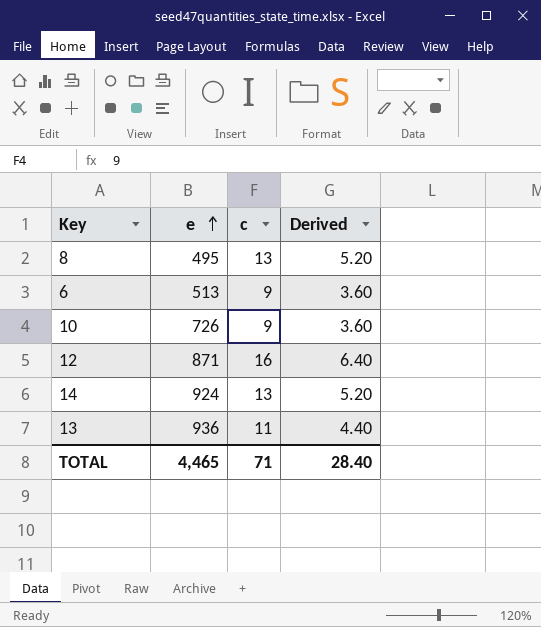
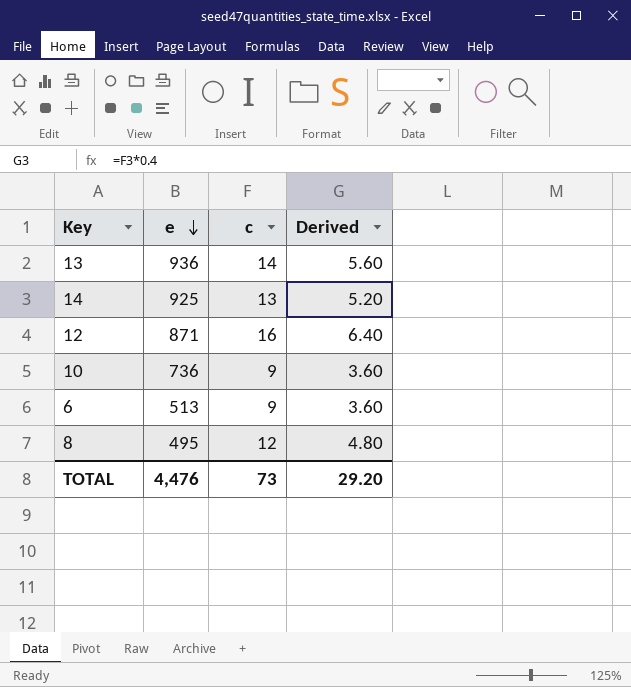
row order: e ascending -> e descending
13 | c: 11 -> 14
13 | Derived: 4.40 -> 5.60
14 | e: 924 -> 925
10 | e: 726 -> 736
8 | c: 13 -> 12
8 | Derived: 5.20 -> 4.80
TOTAL | e: 4,465 -> 4,476
TOTAL | c: 71 -> 73
TOTAL | Derived: 28.40 -> 29.20

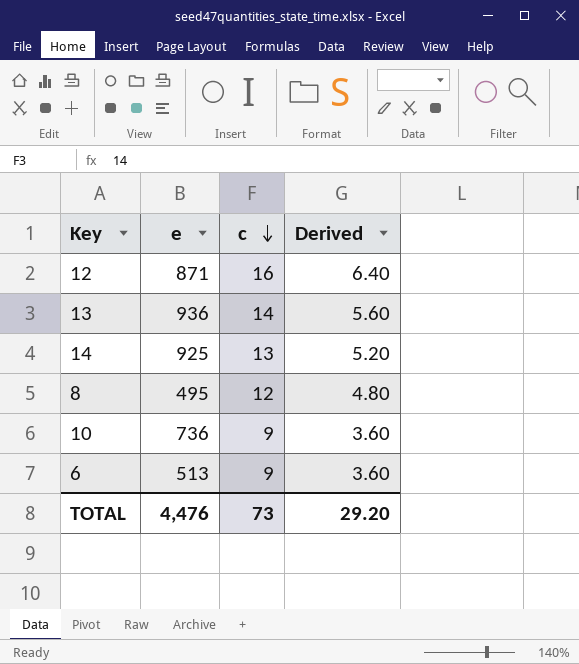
row order: e descending -> c descending

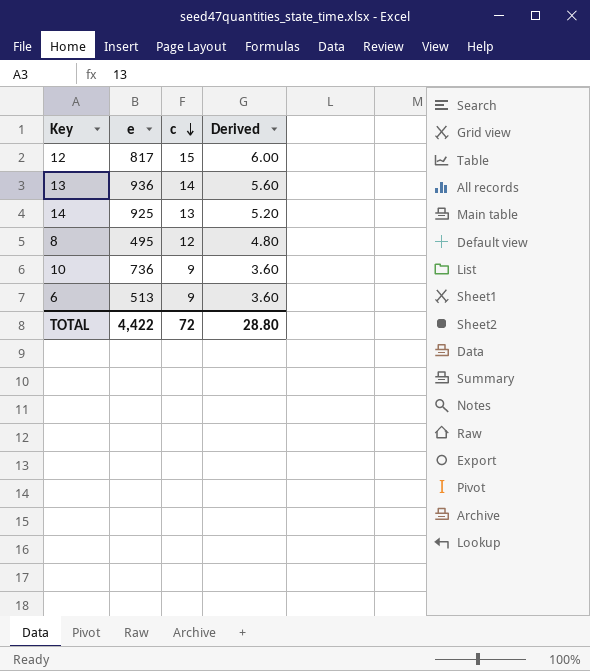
12 | e: 871 -> 817
12 | c: 16 -> 15
12 | Derived: 6.40 -> 6.00
TOTAL | e: 4,476 -> 4,422
TOTAL | c: 73 -> 72
TOTAL | Derived: 29.20 -> 28.80

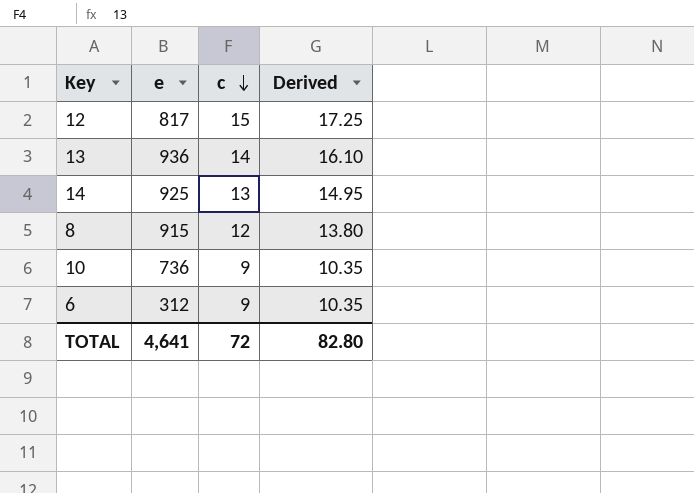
column Derived | formula: [c] * 0.4 -> [c] * 1.15
8 | e: 495 -> 915
6 | e: 513 -> 312
TOTAL | e: 4,422 -> 4,641
TOTAL | Derived: 28.80 -> 82.80

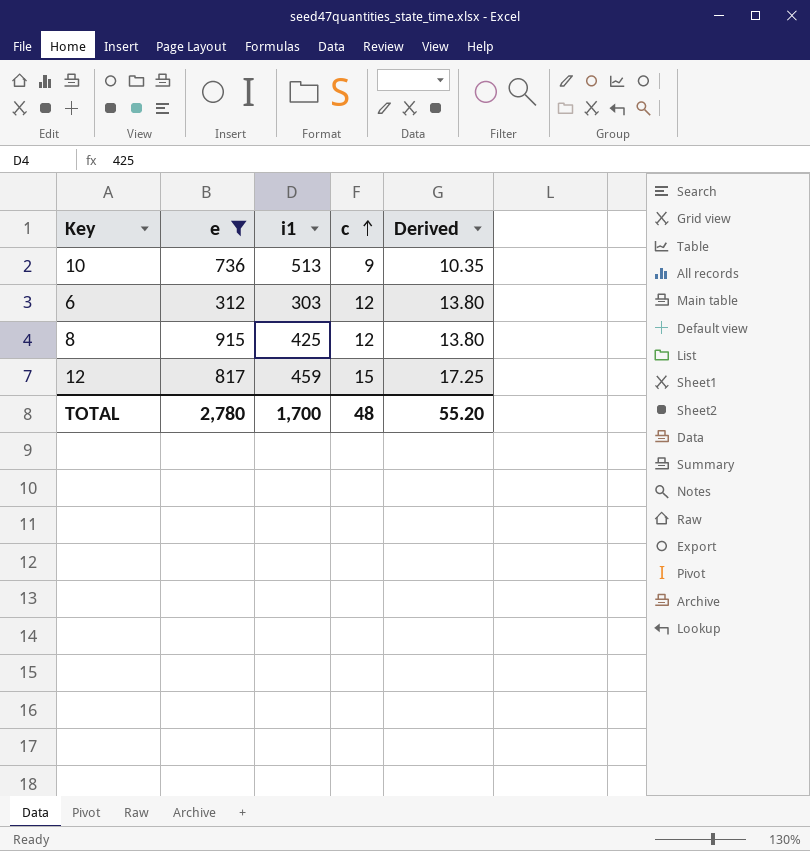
filter: none -> e <= 915
row order: c descending -> c ascending
column i1 | position: none -> 3
6 | c: 9 -> 12
6 | Derived: 10.35 -> 13.80
TOTAL | e: 4,641 -> 2,780
TOTAL | c: 72 -> 48
TOTAL | Derived: 82.80 -> 55.20

